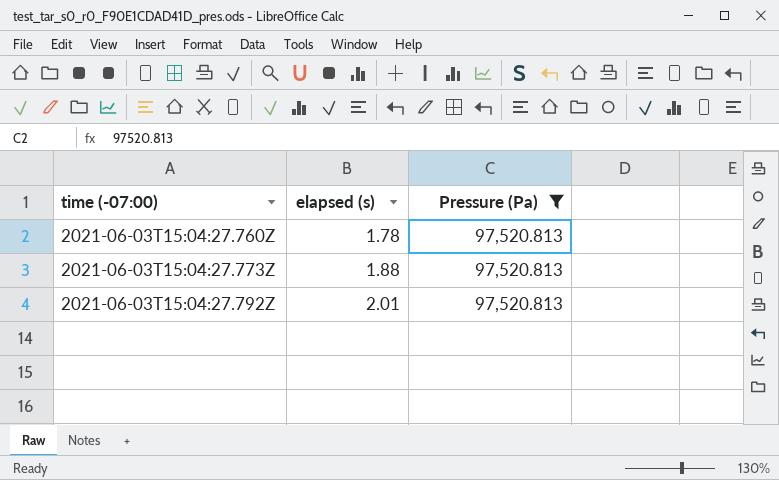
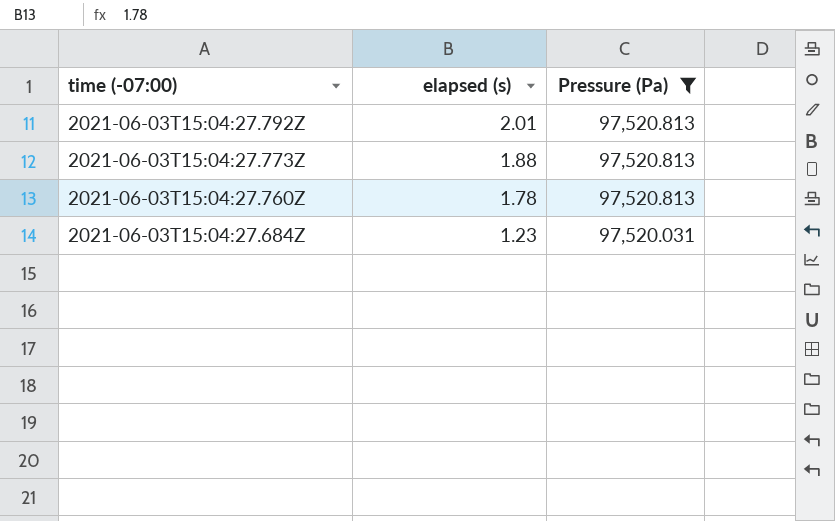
row order: time (-07:00) ascending -> time (-07:00) descending
row 2021-06-03T15:04:27.684Z: none -> 1.23 | 97,520.031

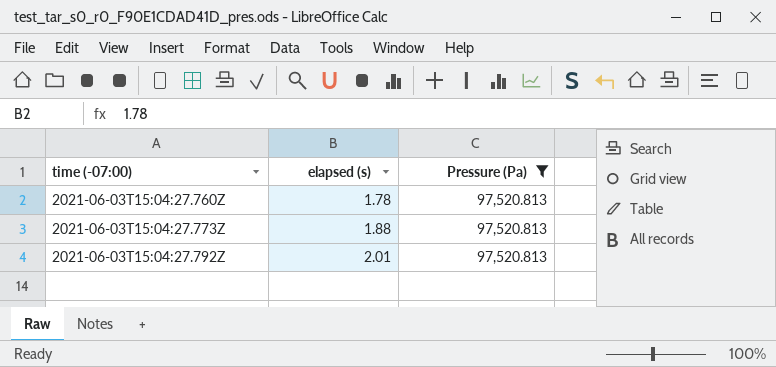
row order: time (-07:00) descending -> time (-07:00) ascending
row 2021-06-03T15:04:27.684Z: 1.23 | 97,520.031 -> none

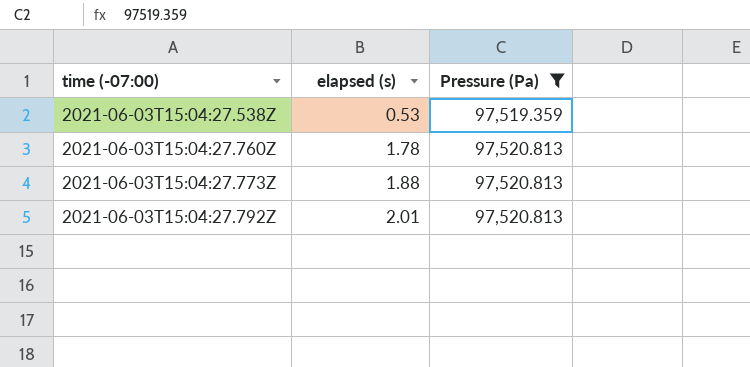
row 2021-06-03T15:04:27.538Z: none -> 0.53 | 97,519.359

